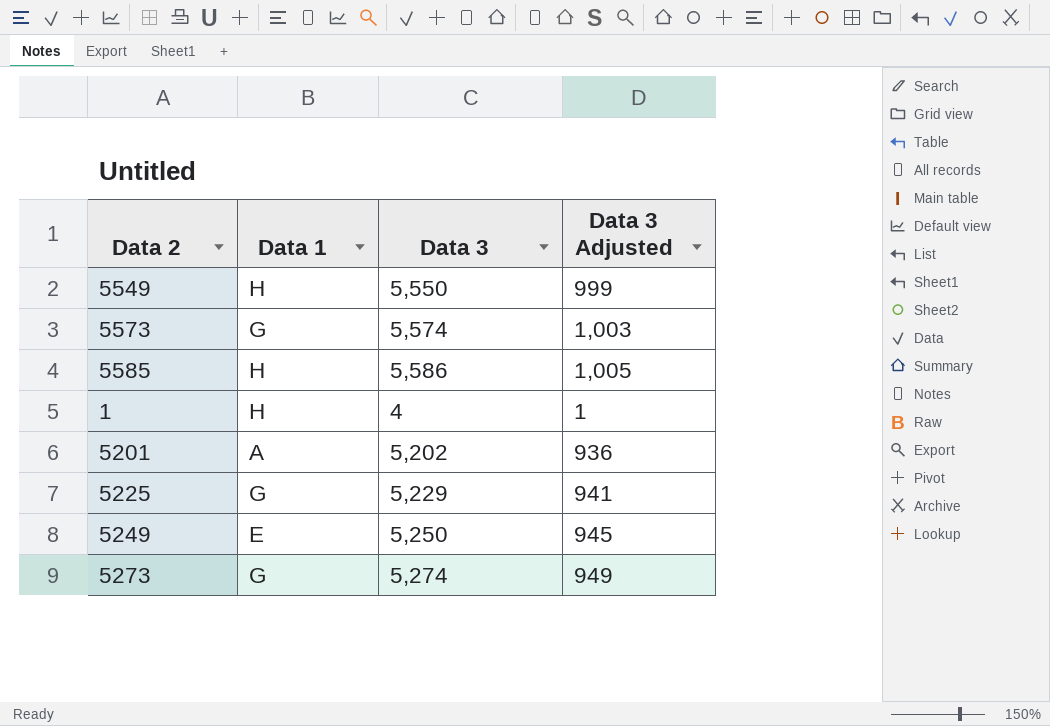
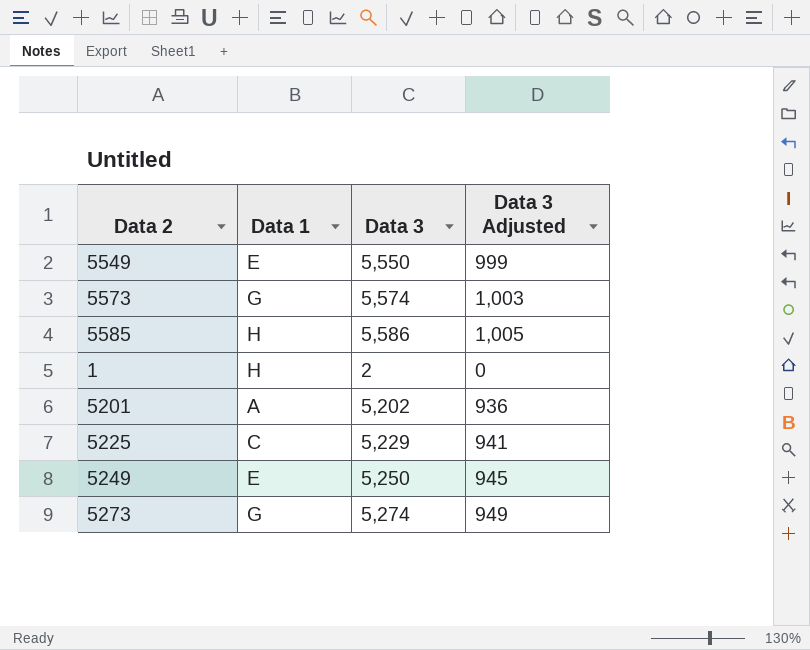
5549 | Data 1: H -> E
1 | Data 3: 4 -> 2
1 | Data 3 Adjusted: 1 -> 0
5225 | Data 1: G -> C

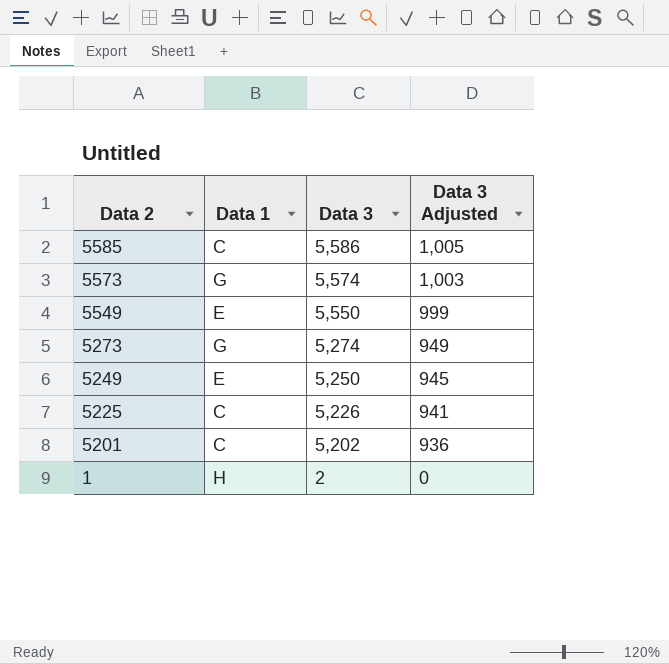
row order: none -> Data 2 descending
5585 | Data 1: H -> C
5225 | Data 3: 5,229 -> 5,226
5201 | Data 1: A -> C

